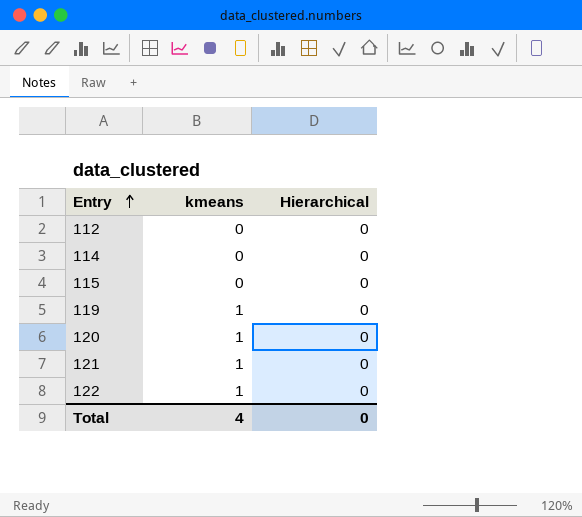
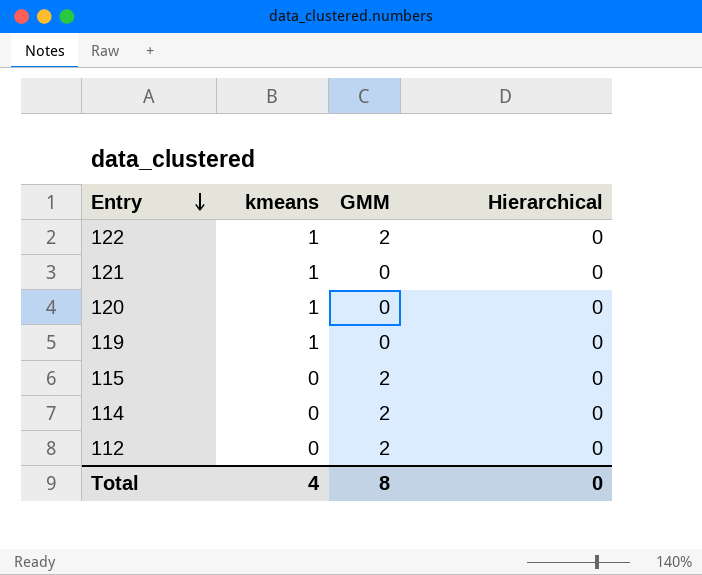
row order: Entry ascending -> Entry descending
column GMM | position: none -> 3

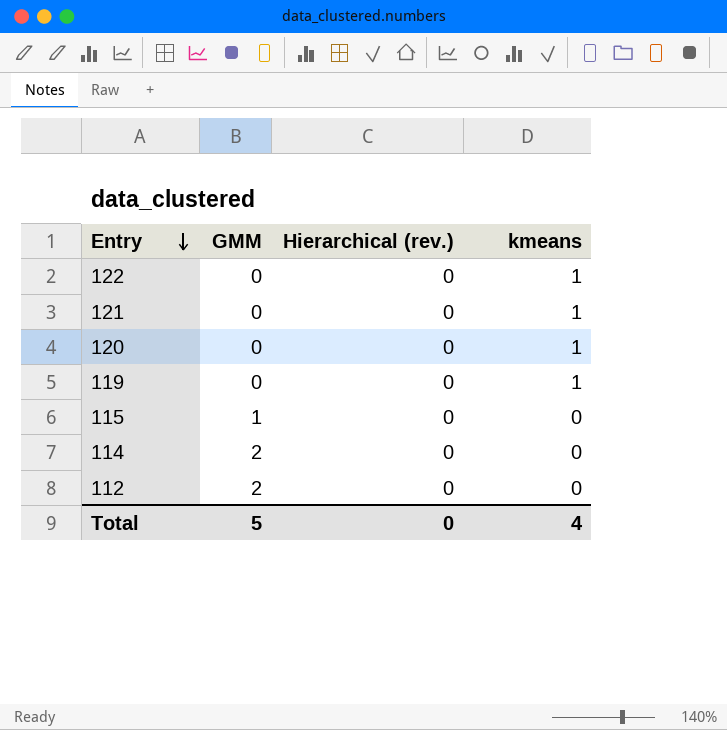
column name: Hierarchical -> Hierarchical (rev.)
column kmeans | position: 2 -> 4
122 | GMM: 2 -> 0
115 | GMM: 2 -> 1
Total | GMM: 8 -> 5

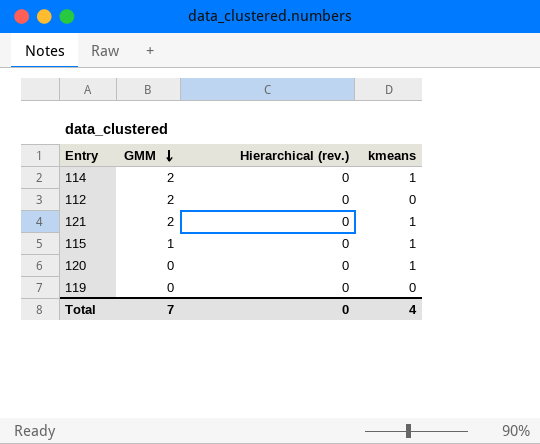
row order: Entry descending -> GMM descending
row 122: 0 | 0 | 1 -> none
114 | kmeans: 0 -> 1
121 | GMM: 0 -> 2
115 | kmeans: 0 -> 1
119 | kmeans: 1 -> 0
Total | GMM: 5 -> 7

